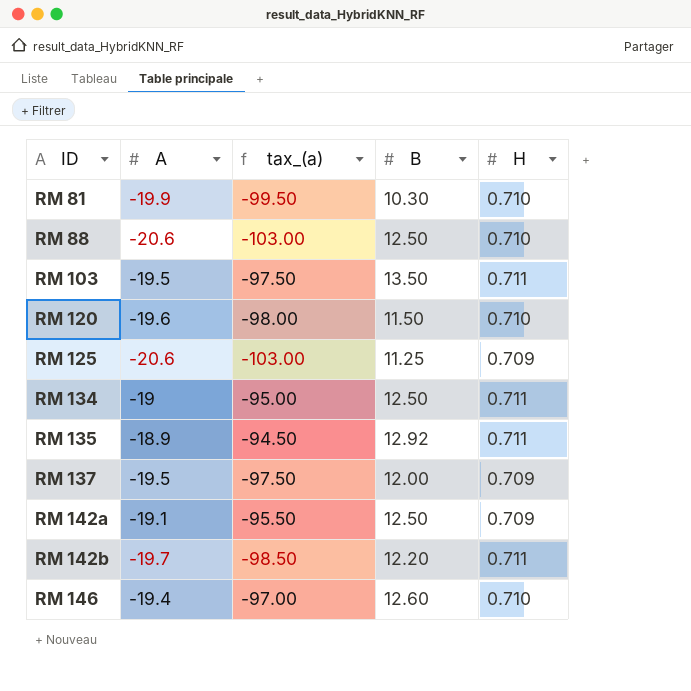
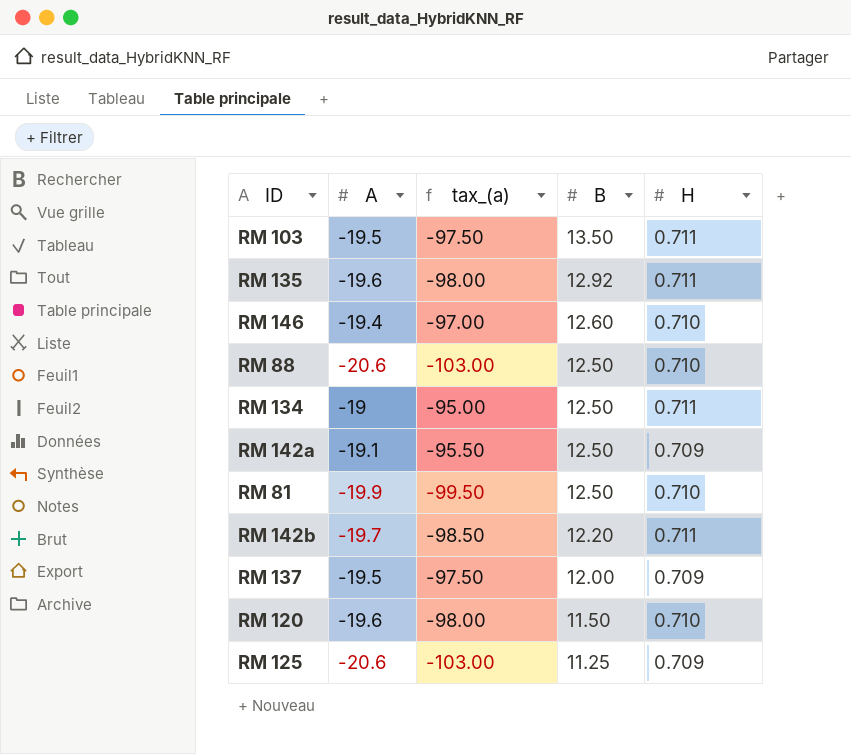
row order: ID ascending -> B descending
RM 135 | A: -18.9 -> -19.6
RM 135 | tax_(a): -94.50 -> -98.00
RM 81 | B: 10.30 -> 12.50

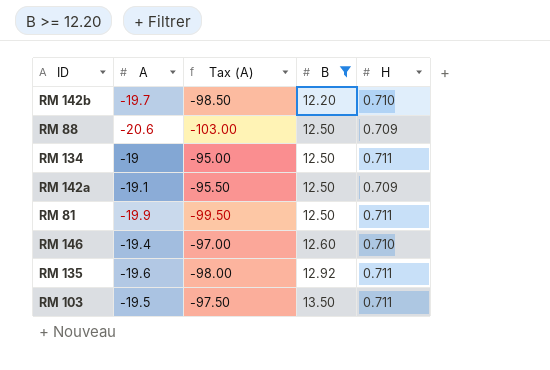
filter: none -> B >= 12.20
row order: B descending -> B ascending
column name: tax_(a) -> Tax (A)
RM 142b | H: 0.711 -> 0.710
RM 88 | H: 0.710 -> 0.709
RM 81 | H: 0.710 -> 0.711

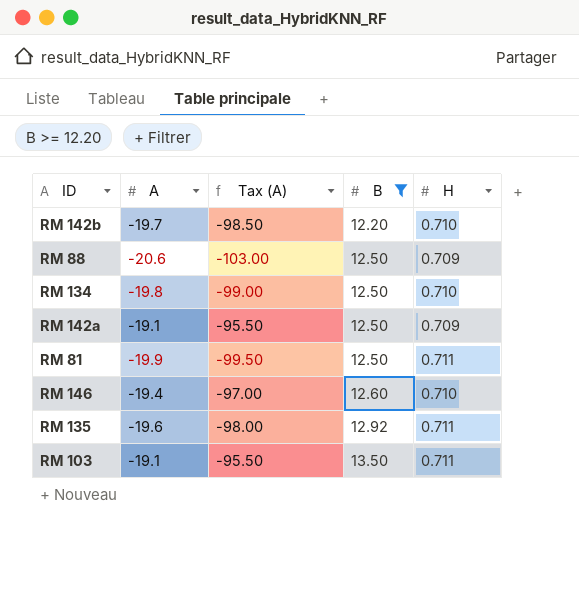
RM 134 | A: -19 -> -19.8
RM 134 | Tax (A): -95.00 -> -99.00
RM 134 | H: 0.711 -> 0.710
RM 103 | A: -19.5 -> -19.1
RM 103 | Tax (A): -97.50 -> -95.50

